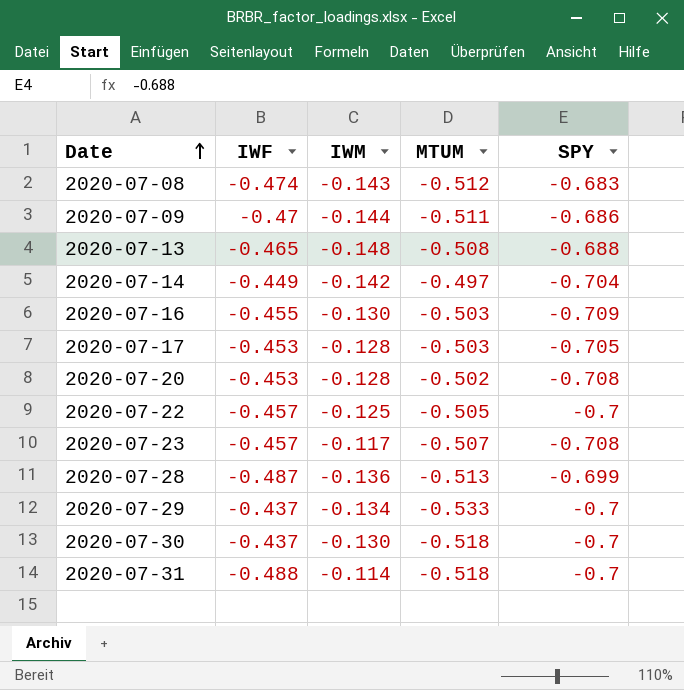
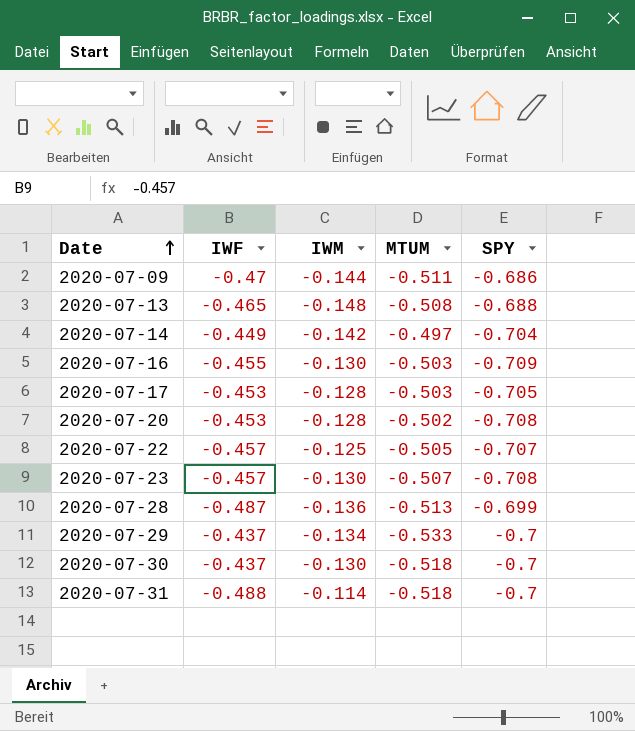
row 2020-07-08: -0.474 | -0.143 | -0.512 | -0.683 -> none
2020-07-22 | SPY: -0.7 -> -0.707
2020-07-23 | IWM: -0.117 -> -0.130

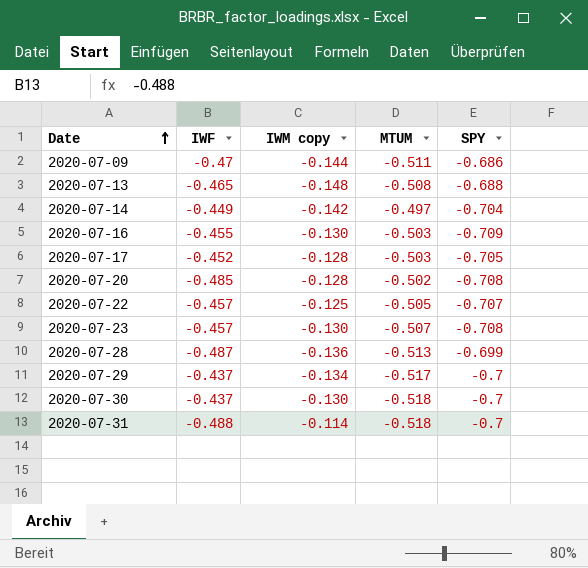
column name: IWM -> IWM copy
2020-07-17 | IWF: -0.453 -> -0.452
2020-07-20 | IWF: -0.453 -> -0.485
2020-07-29 | MTUM: -0.533 -> -0.517

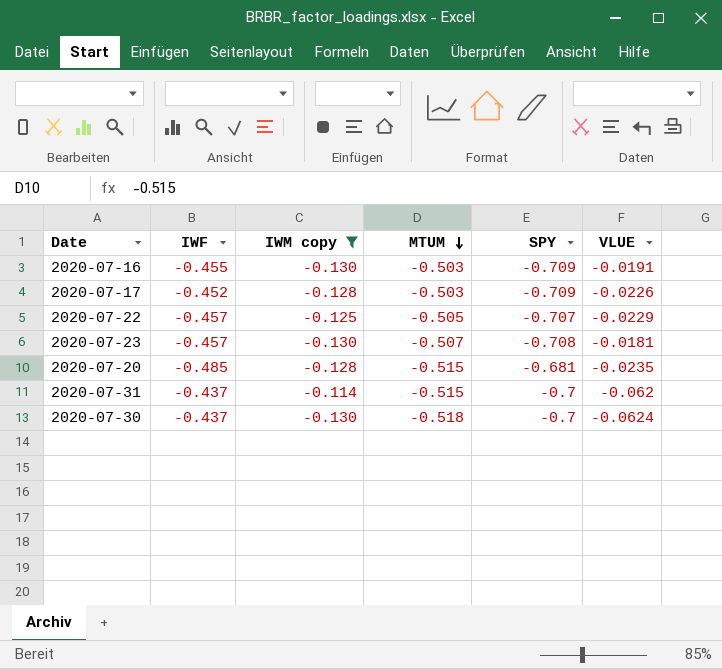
filter: none -> IWM copy >= -0.130
row order: Date ascending -> MTUM descending
column VLUE | position: none -> 6
2020-07-17 | SPY: -0.705 -> -0.709
2020-07-20 | MTUM: -0.502 -> -0.515
2020-07-20 | SPY: -0.708 -> -0.681
2020-07-31 | IWF: -0.488 -> -0.437
2020-07-31 | MTUM: -0.518 -> -0.515

